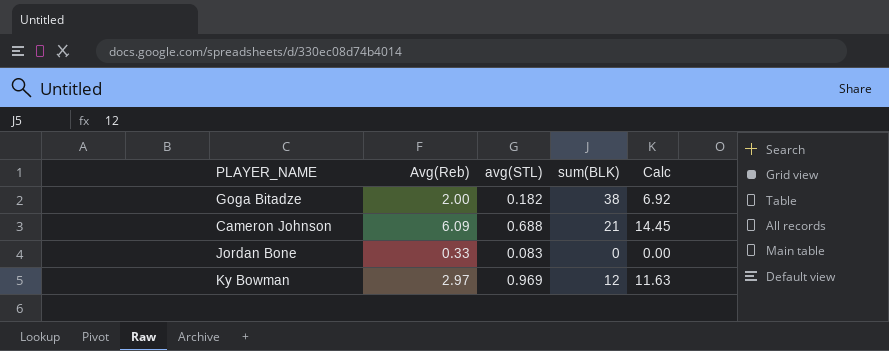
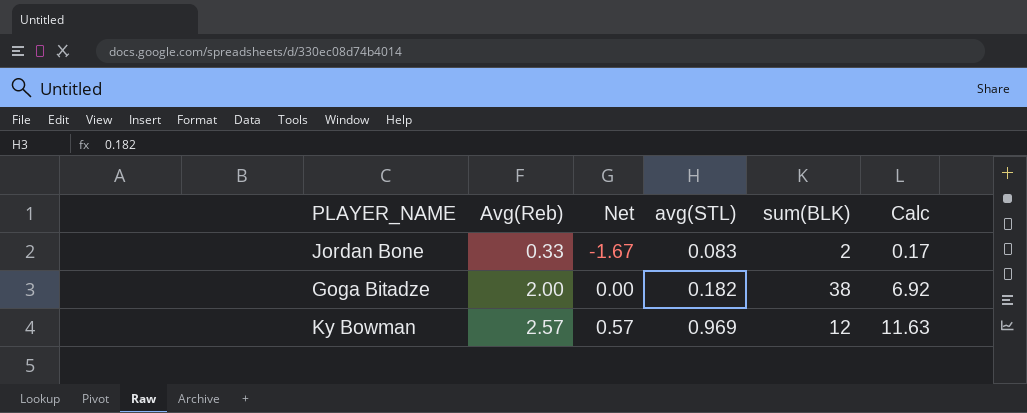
row order: none -> Avg(Reb) ascending
column Net | formula: none -> [Avg(Reb)] - 2
row Cameron Johnson: 6.09 | 0.688 | 21 | 14.45 -> none
Jordan Bone | sum(BLK): 0 -> 2
Jordan Bone | Calc: 0.00 -> 0.17
Ky Bowman | Avg(Reb): 2.97 -> 2.57

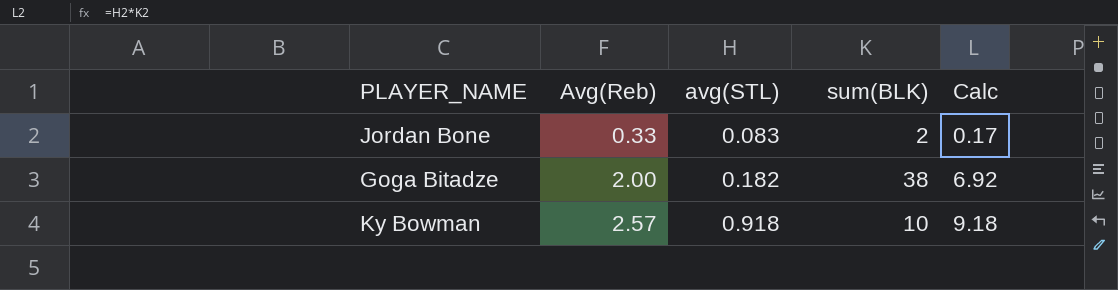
column Net | formula: [Avg(Reb)] - 2 -> none
Ky Bowman | avg(STL): 0.969 -> 0.918
Ky Bowman | sum(BLK): 12 -> 10
Ky Bowman | Calc: 11.63 -> 9.18

